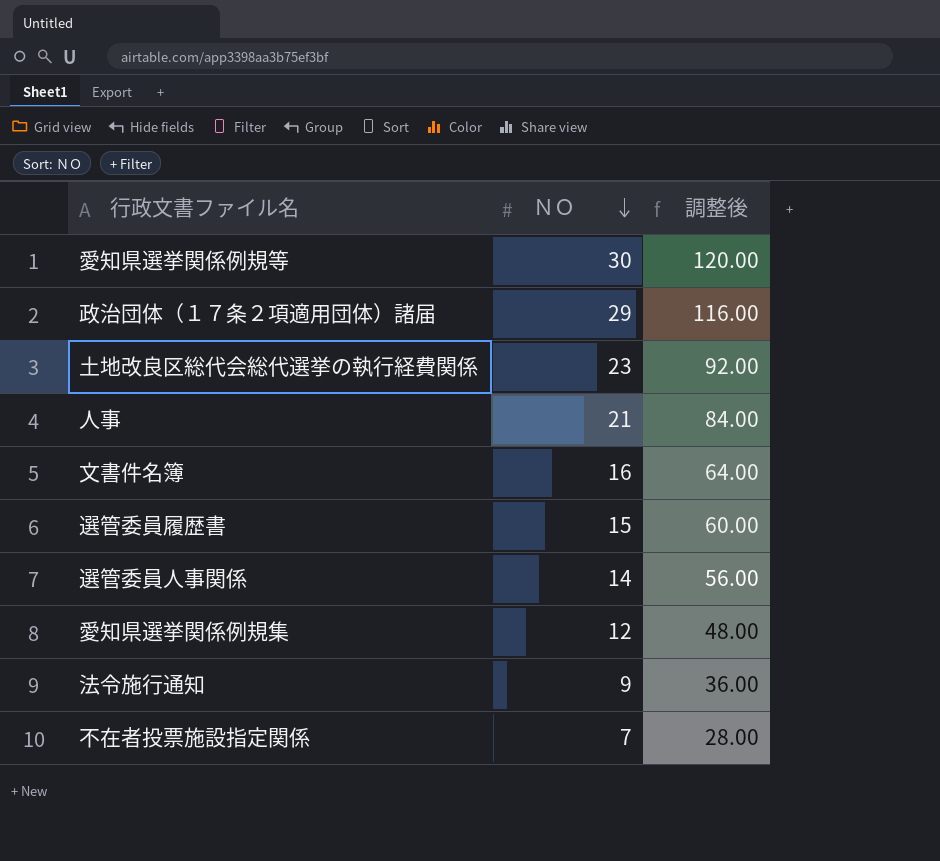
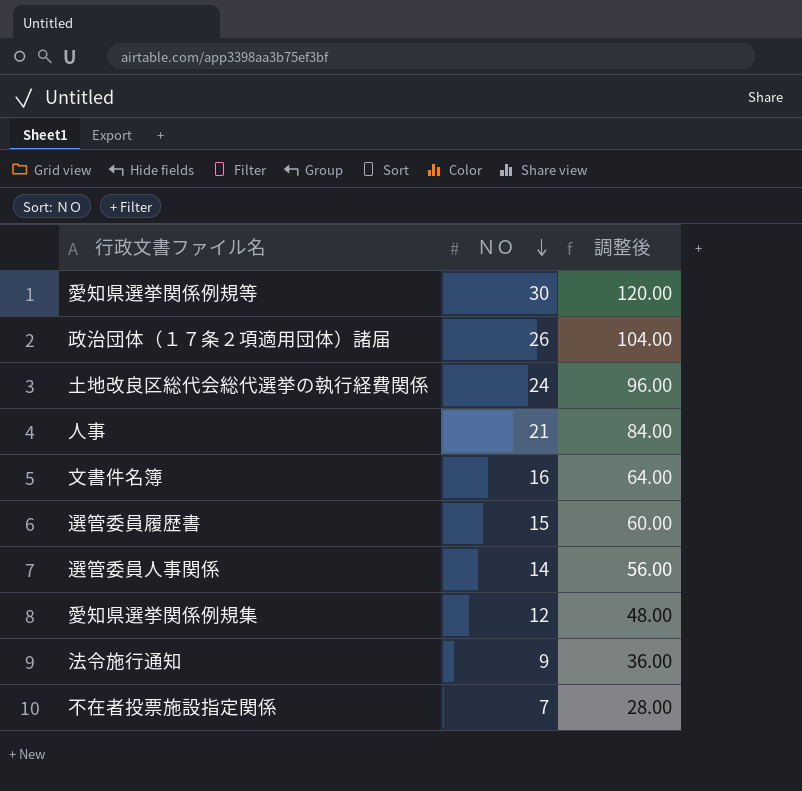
政治団体（１７条２項適用団体）諸届 | ＮＯ: 29 -> 26
政治団体（１７条２項適用団体）諸届 | 調整後: 116.00 -> 104.00
土地改良区総代会総代選挙の執行経費関係 | ＮＯ: 23 -> 24
土地改良区総代会総代選挙の執行経費関係 | 調整後: 92.00 -> 96.00

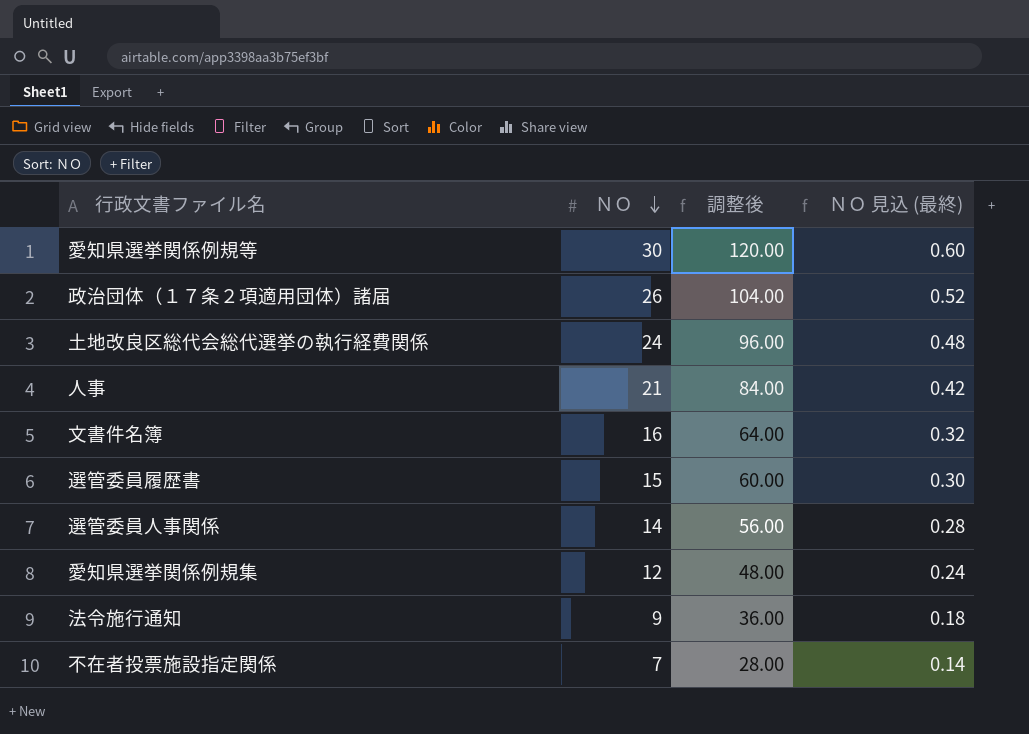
column ＮＯ 見込 (最終) | formula: none -> [ＮＯ] * 0.02

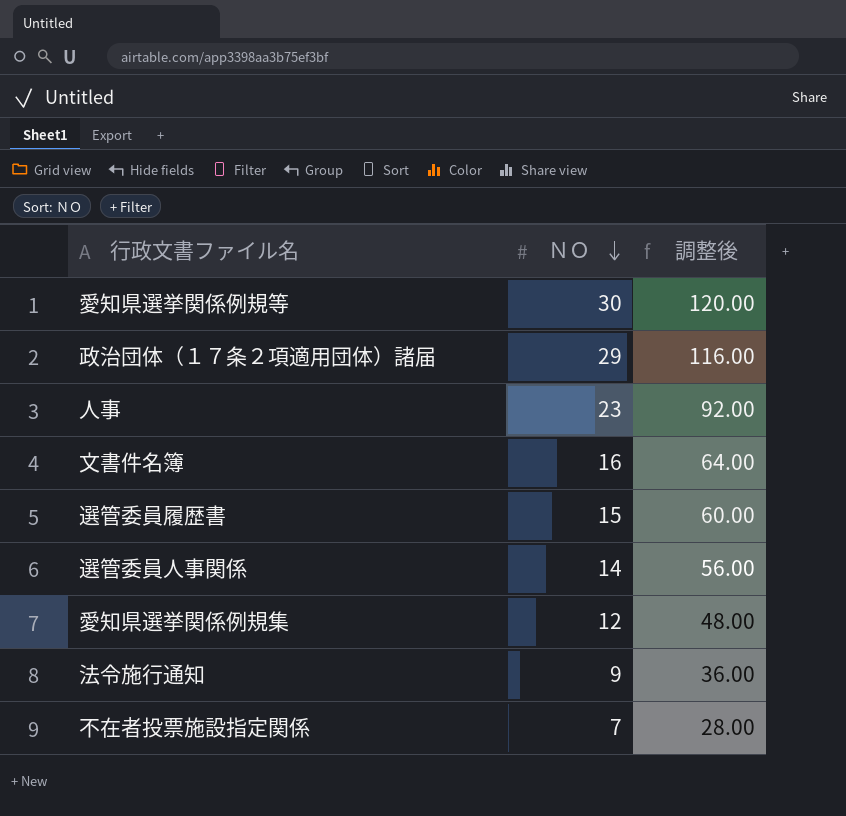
column ＮＯ 見込 (最終) | formula: [ＮＯ] * 0.02 -> none
row 土地改良区総代会総代選挙の執行経費関係: 24 | 96.00 | 0.48 -> none
政治団体（１７条２項適用団体）諸届 | ＮＯ: 26 -> 29
政治団体（１７条２項適用団体）諸届 | 調整後: 104.00 -> 116.00
人事 | ＮＯ: 21 -> 23
人事 | 調整後: 84.00 -> 92.00

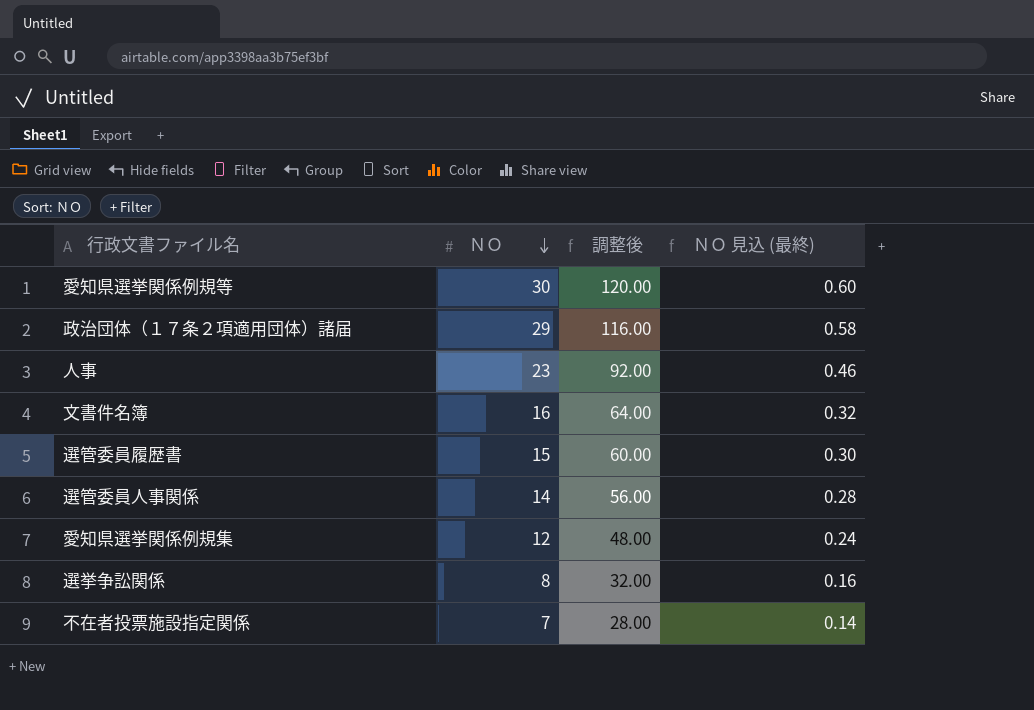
column ＮＯ 見込 (最終) | formula: none -> [ＮＯ] * 0.02
row 法令施行通知: 9 | 36.00 -> none
row 選挙争訟関係: none -> 8 | 32.00 | 0.16

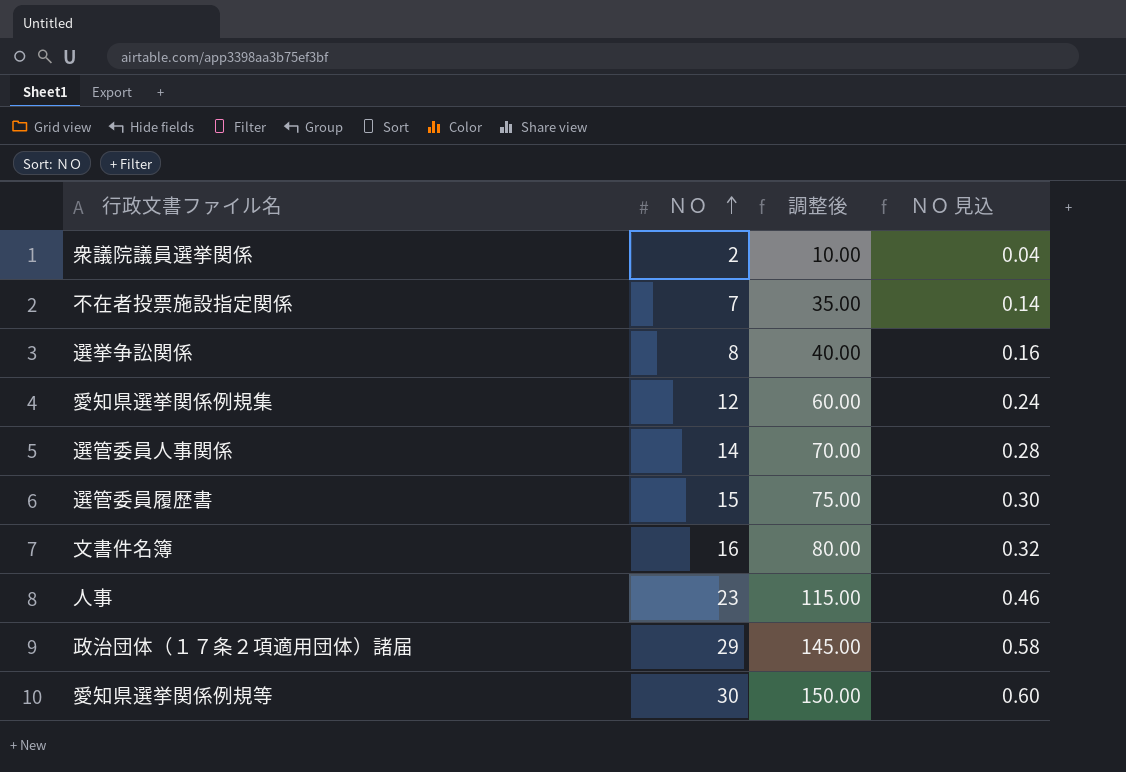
row order: ＮＯ descending -> ＮＯ ascending
column 調整後 | formula: [ＮＯ] * 4 -> [ＮＯ] * 5
column name: ＮＯ 見込 (最終) -> ＮＯ 見込
row 衆議院議員選挙関係: none -> 2 | 10.00 | 0.04

